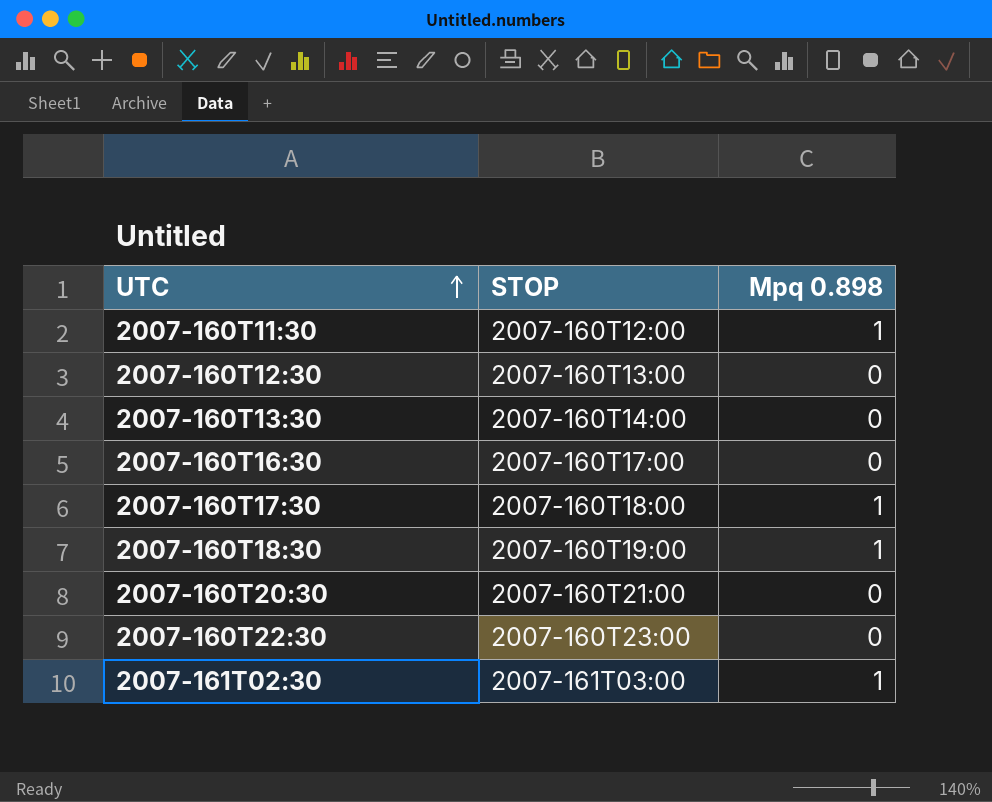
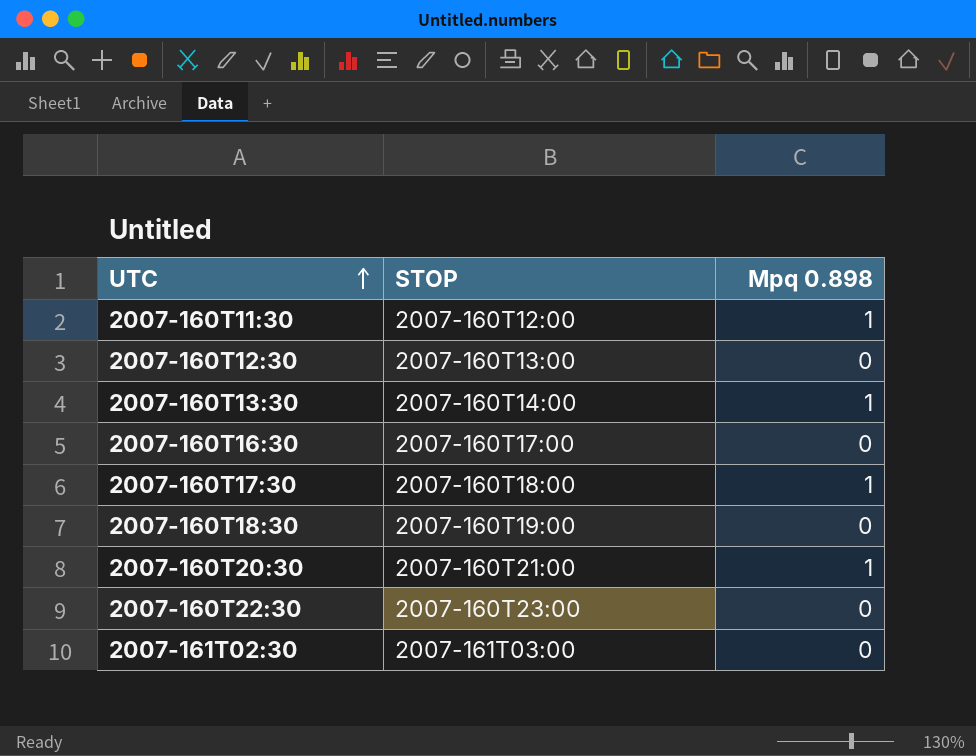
2007-160T13:30 | Mpq 0.898: 0 -> 1
2007-160T18:30 | Mpq 0.898: 1 -> 0
2007-160T20:30 | Mpq 0.898: 0 -> 1
2007-161T02:30 | Mpq 0.898: 1 -> 0

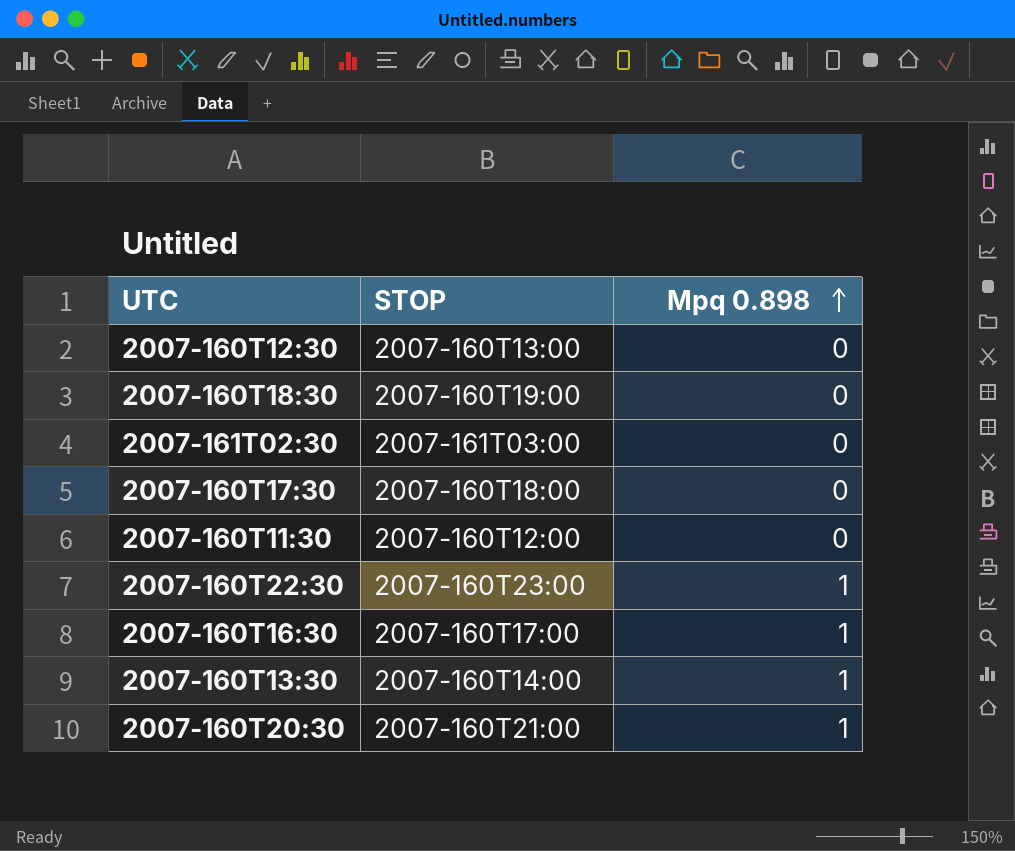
row order: UTC ascending -> Mpq 0.898 ascending
2007-160T17:30 | Mpq 0.898: 1 -> 0
2007-160T11:30 | Mpq 0.898: 1 -> 0
2007-160T22:30 | Mpq 0.898: 0 -> 1
2007-160T16:30 | Mpq 0.898: 0 -> 1

